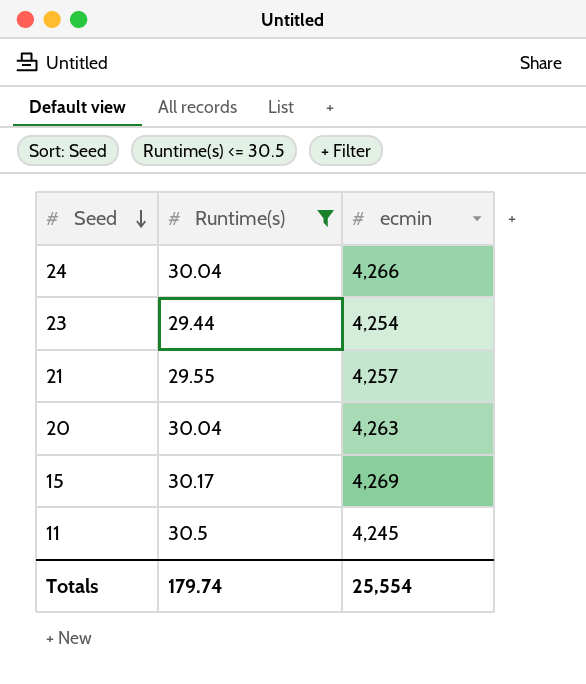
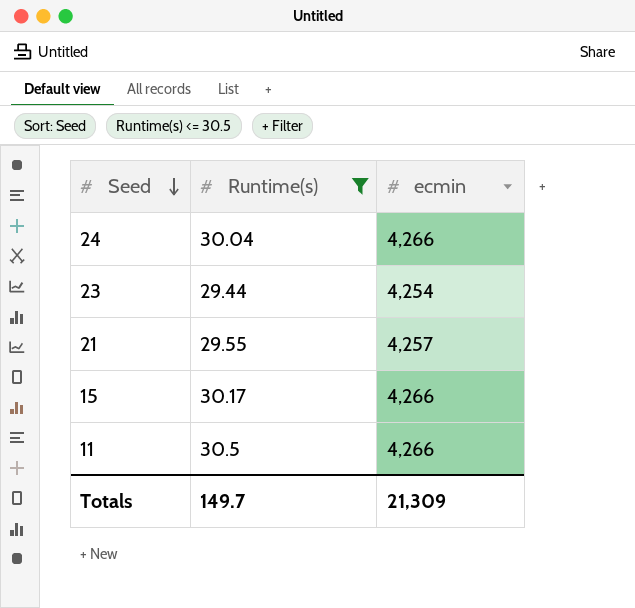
row 20: 30.04 | 4,263 -> none
15 | ecmin: 4,269 -> 4,266
11 | ecmin: 4,245 -> 4,266
Totals | Runtime(s): 179.74 -> 149.7
Totals | ecmin: 25,554 -> 21,309

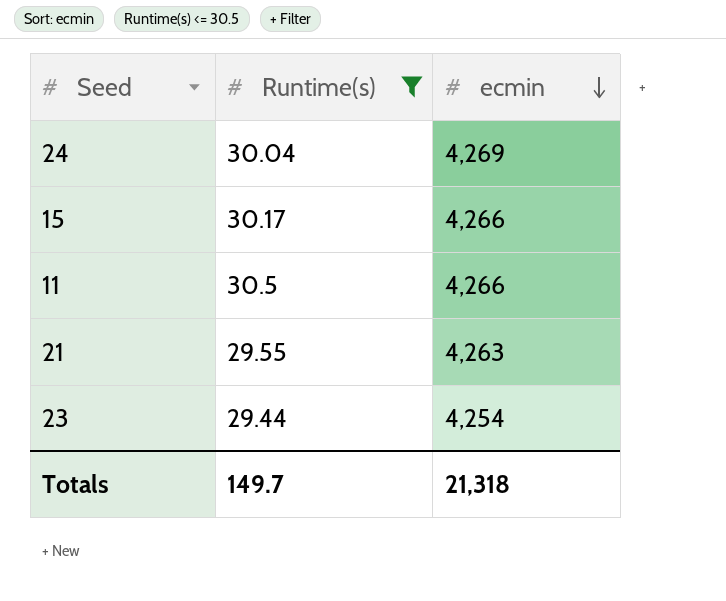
row order: Seed descending -> ecmin descending
24 | ecmin: 4,266 -> 4,269
21 | ecmin: 4,257 -> 4,263
Totals | ecmin: 21,309 -> 21,318

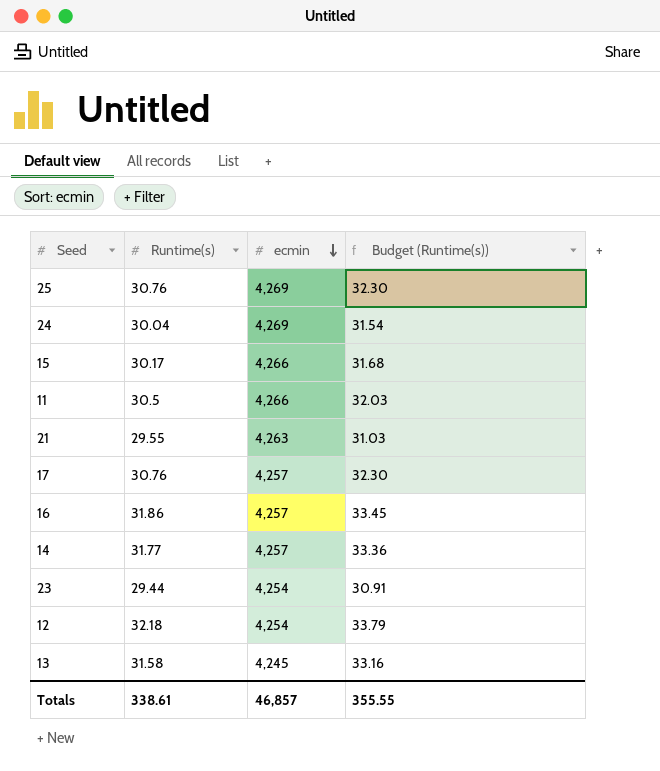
filter: Runtime(s) <= 30.5 -> none
column Budget (Runtime(s)) | formula: none -> [Runtime(s)] * 1.05
Totals | Runtime(s): 149.7 -> 338.61
Totals | ecmin: 21,318 -> 46,857

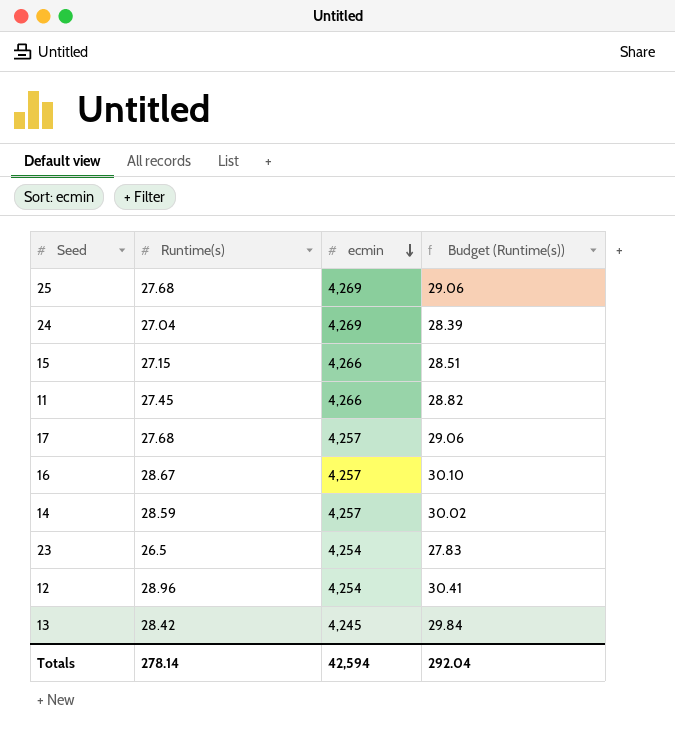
row 21: 29.55 | 4,263 | 31.03 -> none
25 | Runtime(s): 30.76 -> 27.68
25 | Budget (Runtime(s)): 32.30 -> 29.06
24 | Runtime(s): 30.04 -> 27.04
24 | Budget (Runtime(s)): 31.54 -> 28.39
15 | Runtime(s): 30.17 -> 27.15
15 | Budget (Runtime(s)): 31.68 -> 28.51
11 | Runtime(s): 30.5 -> 27.45
11 | Budget (Runtime(s)): 32.03 -> 28.82
17 | Runtime(s): 30.76 -> 27.68
17 | Budget (Runtime(s)): 32.30 -> 29.06
16 | Runtime(s): 31.86 -> 28.67
16 | Budget (Runtime(s)): 33.45 -> 30.10
14 | Runtime(s): 31.77 -> 28.59
14 | Budget (Runtime(s)): 33.36 -> 30.02
23 | Runtime(s): 29.44 -> 26.5
23 | Budget (Runtime(s)): 30.91 -> 27.83
12 | Runtime(s): 32.18 -> 28.96
12 | Budget (Runtime(s)): 33.79 -> 30.41
13 | Runtime(s): 31.58 -> 28.42
13 | Budget (Runtime(s)): 33.16 -> 29.84
Totals | Runtime(s): 338.61 -> 278.14
Totals | ecmin: 46,857 -> 42,594
Totals | Budget (Runtime(s)): 355.55 -> 292.04

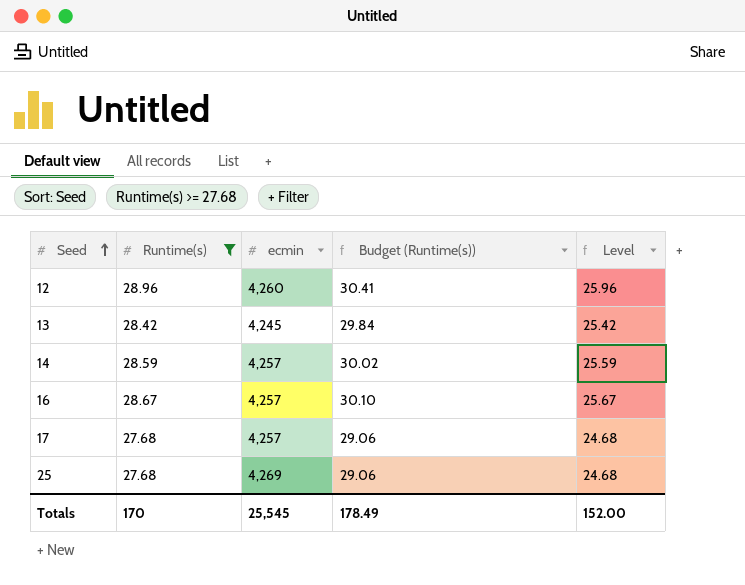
filter: none -> Runtime(s) >= 27.68
row order: ecmin descending -> Seed ascending
column Level | formula: none -> [Runtime(s)] - 3
12 | ecmin: 4,254 -> 4,260
Totals | Runtime(s): 278.14 -> 170
Totals | ecmin: 42,594 -> 25,545
Totals | Budget (Runtime(s)): 292.04 -> 178.49

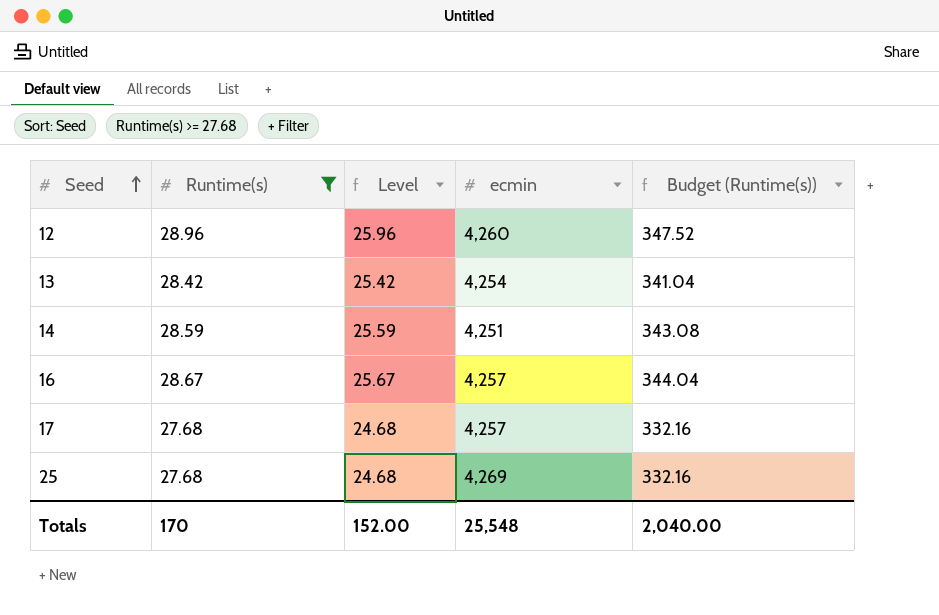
column Level | position: 5 -> 3
column Budget (Runtime(s)) | formula: [Runtime(s)] * 1.05 -> [Runtime(s)] * 12
13 | ecmin: 4,245 -> 4,254
14 | ecmin: 4,257 -> 4,251
Totals | ecmin: 25,545 -> 25,548
Totals | Budget (Runtime(s)): 178.49 -> 2,040.00

